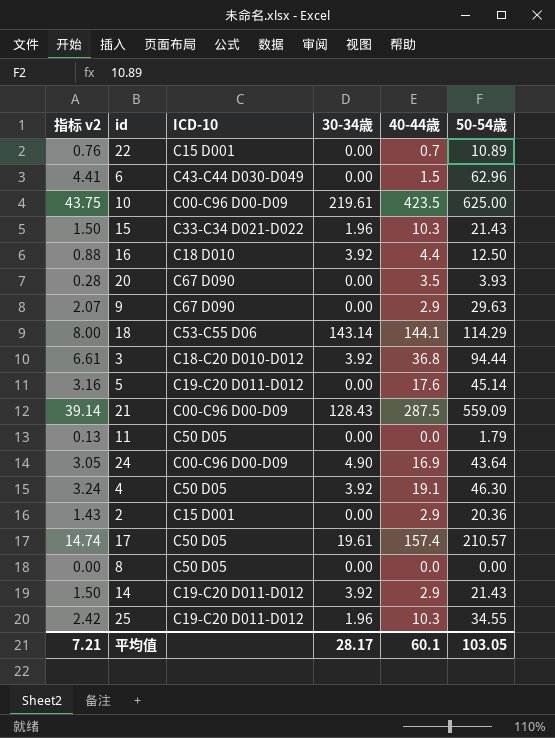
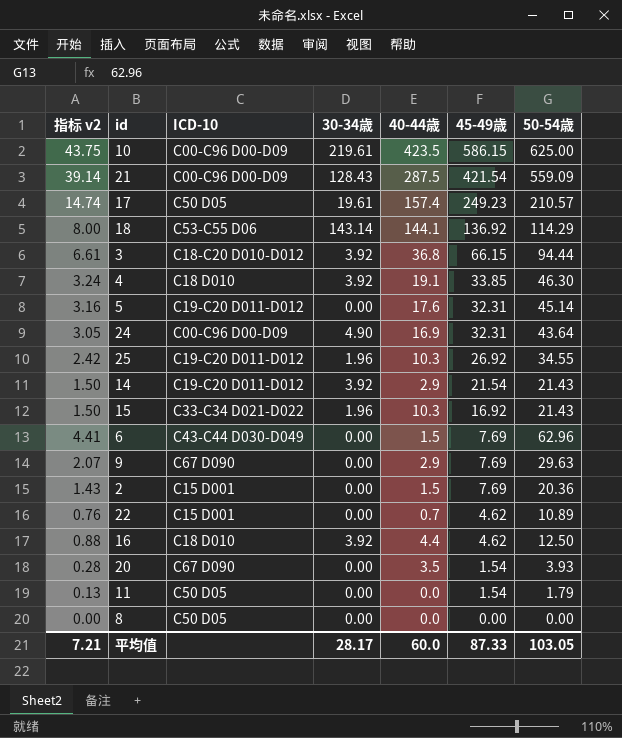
row order: none -> 45-49歳 descending
column 45-49歳 | position: none -> 6
4 | ICD-10: C50 D05 -> C18 D010
2 | 40-44歳: 2.9 -> 1.5
平均值 | 40-44歳: 60.1 -> 60.0

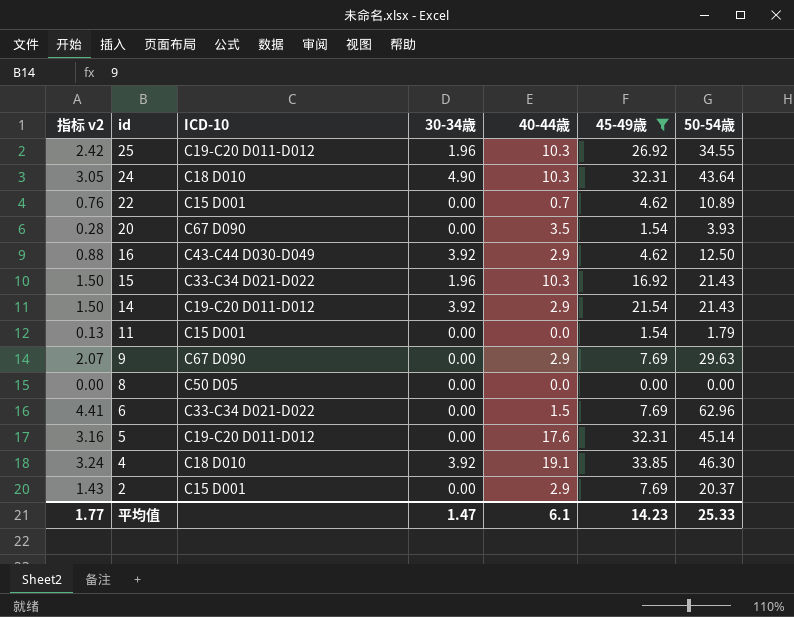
filter: none -> 45-49歳 <= 33.85
row order: 45-49歳 descending -> id descending
24 | ICD-10: C00-C96 D00-D09 -> C18 D010
24 | 40-44歳: 16.9 -> 10.3
16 | ICD-10: C18 D010 -> C43-C44 D030-D049
16 | 40-44歳: 4.4 -> 2.9
11 | ICD-10: C50 D05 -> C15 D001
6 | ICD-10: C43-C44 D030-D049 -> C33-C34 D021-D022
2 | 40-44歳: 1.5 -> 2.9
2 | 50-54歳: 20.36 -> 20.37
平均值 | 指标 v2: 7.21 -> 1.77
平均值 | 30-34歳: 28.17 -> 1.47
平均值 | 40-44歳: 60.0 -> 6.1
平均值 | 45-49歳: 87.33 -> 14.23
平均值 | 50-54歳: 103.05 -> 25.33

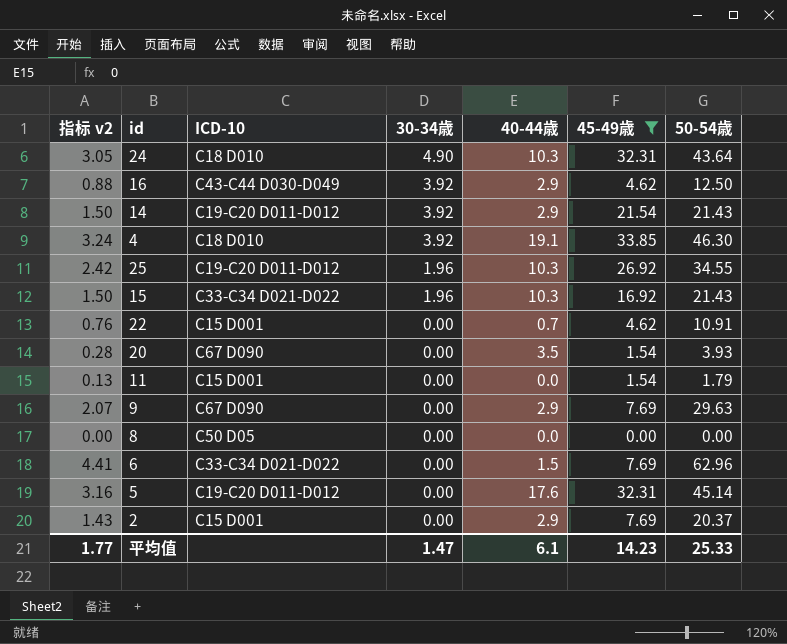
row order: id descending -> 30-34歳 descending
22 | 50-54歳: 10.89 -> 10.91

